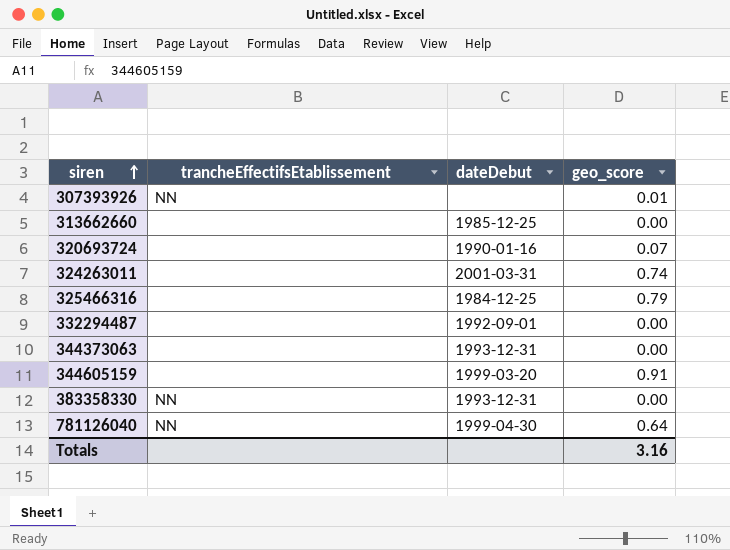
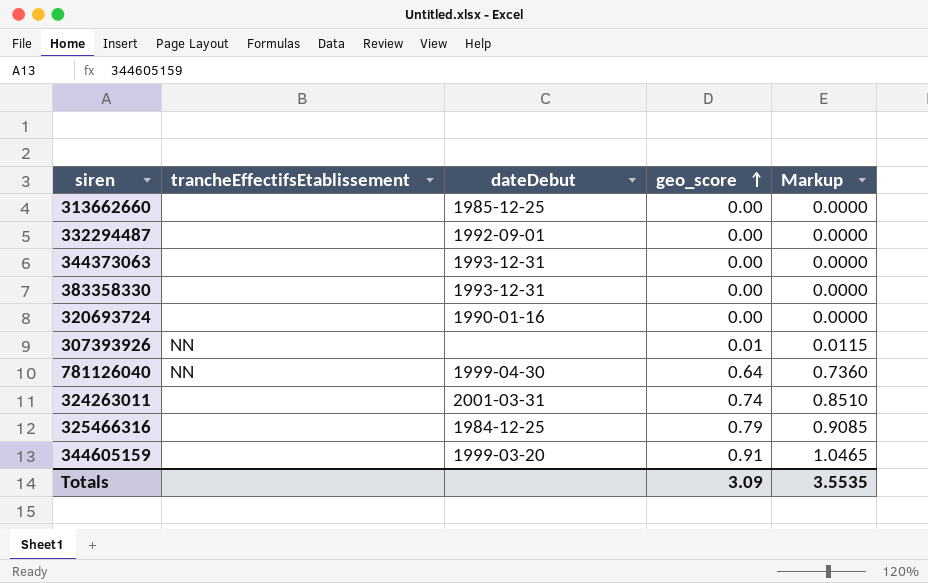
row order: siren ascending -> geo_score ascending
column Markup | formula: none -> [geo_score] * 1.15
383358330 | trancheEffectifsEtablissement: NN -> none
320693724 | geo_score: 0.07 -> 0.00
Totals | geo_score: 3.16 -> 3.09

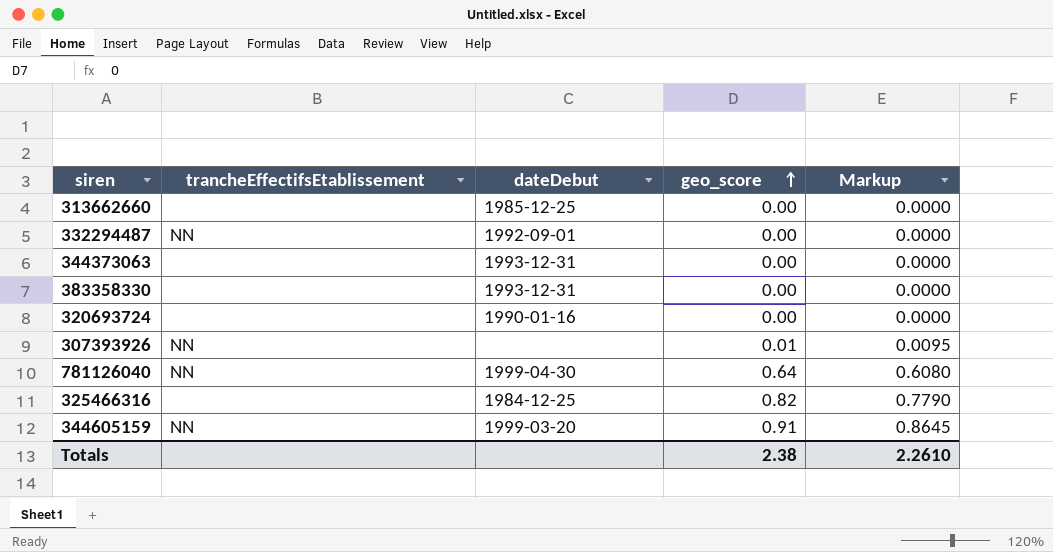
column Markup | formula: [geo_score] * 1.15 -> [geo_score] * 0.95
row 324263011: none | 2001-03-31 | 0.74 | 0.8510 -> none
332294487 | trancheEffectifsEtablissement: none -> NN
325466316 | geo_score: 0.79 -> 0.82
344605159 | trancheEffectifsEtablissement: none -> NN
Totals | geo_score: 3.09 -> 2.38
Totals | Markup: 3.5535 -> 2.2610

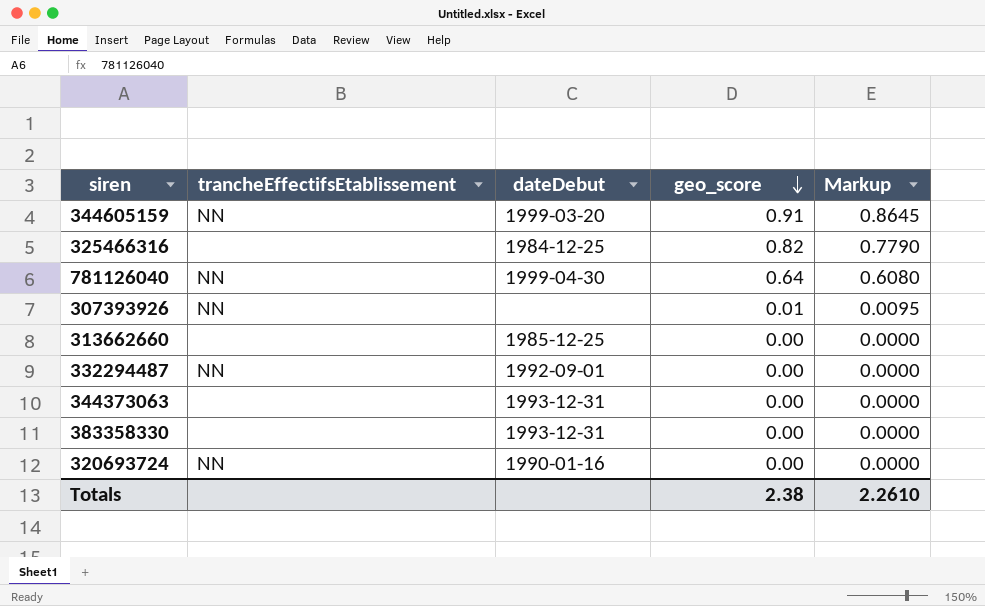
row order: geo_score ascending -> geo_score descending
320693724 | trancheEffectifsEtablissement: none -> NN

